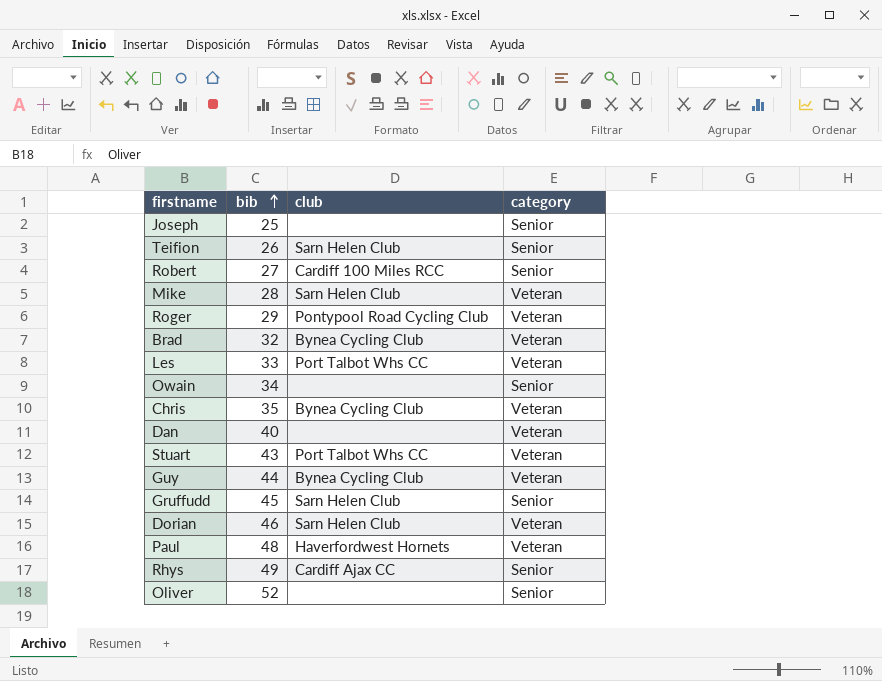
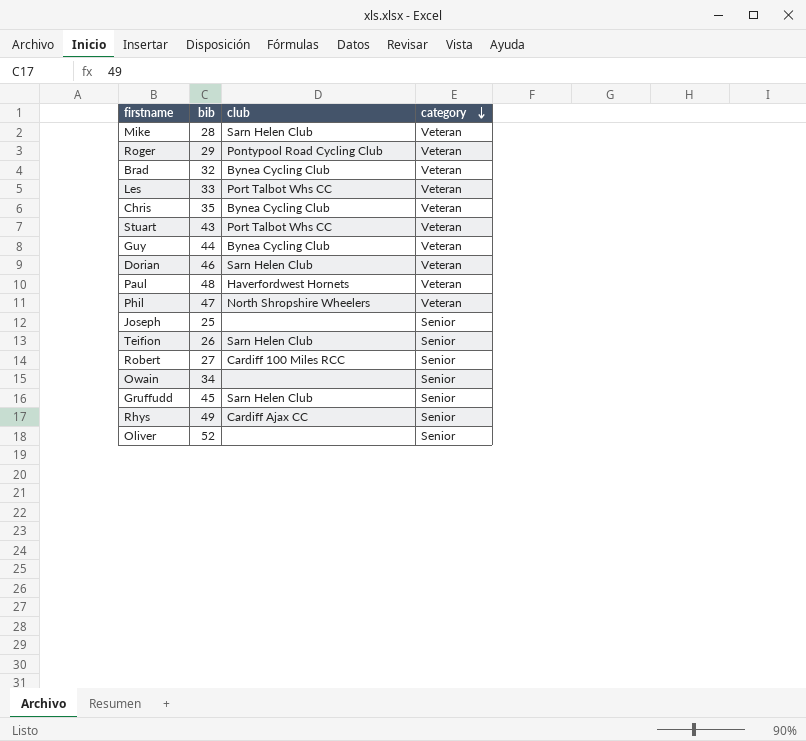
row order: bib ascending -> category descending
row Dan: 40 | none | Veteran -> none
row Phil: none -> 47 | North Shropshire Wheelers | Veteran

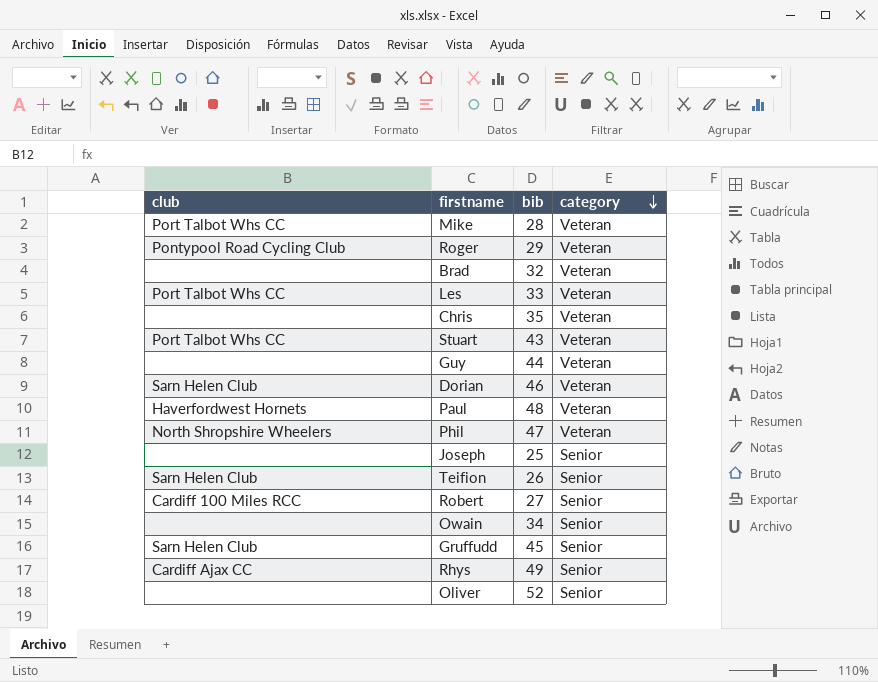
column club | position: 3 -> 1
Mike | club: Sarn Helen Club -> Port Talbot Whs CC
Brad | club: Bynea Cycling Club -> none
Chris | club: Bynea Cycling Club -> none
Guy | club: Bynea Cycling Club -> none

